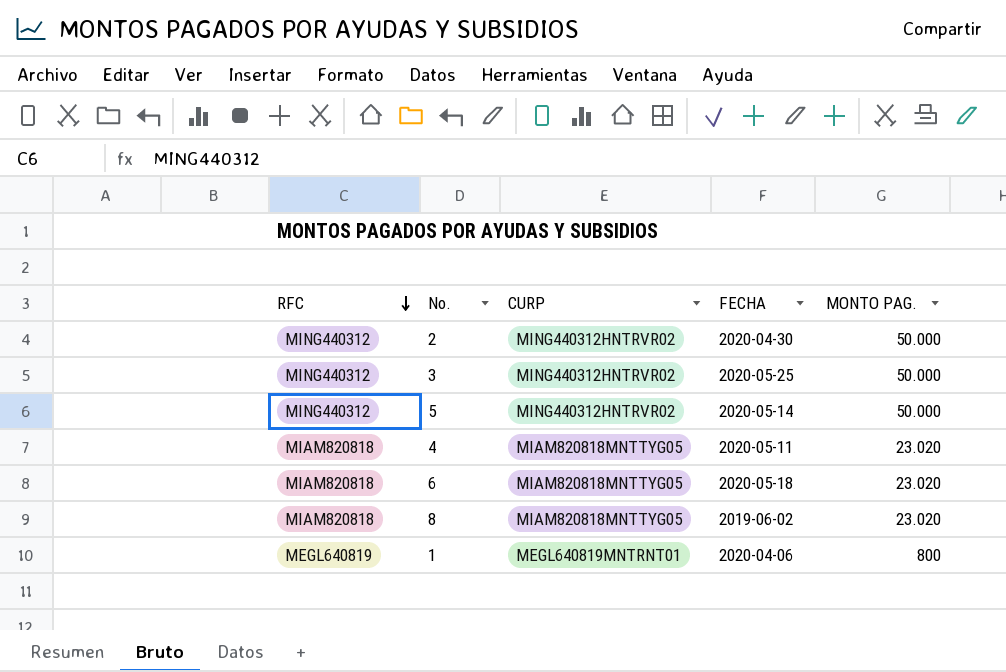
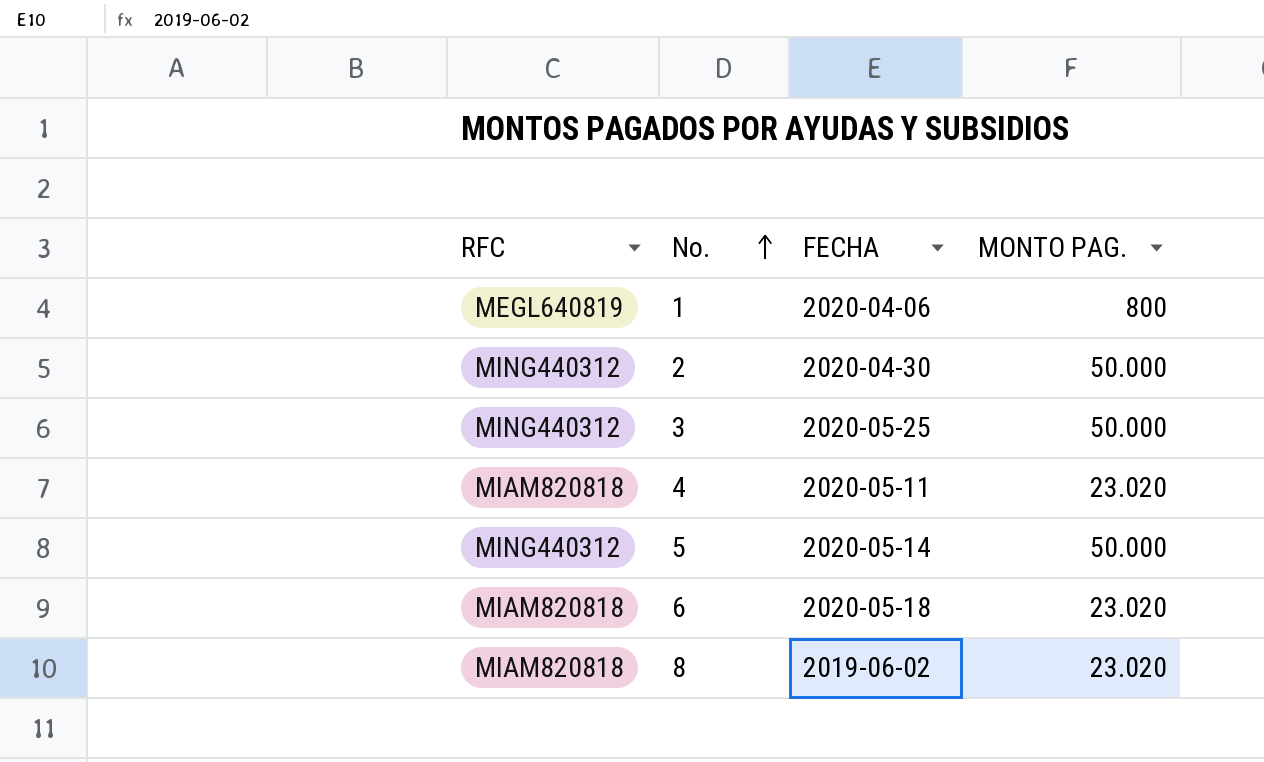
row order: RFC descending -> No. ascending
column CURP | position: 3 -> none

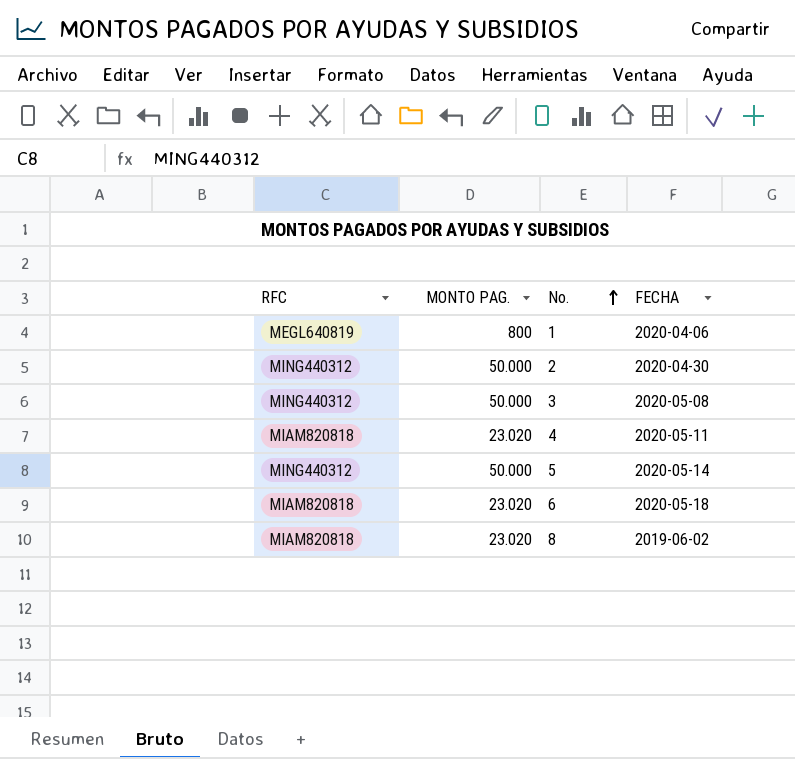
column MONTO PAG. | position: 4 -> 2
3 | FECHA: 2020-05-25 -> 2020-05-08

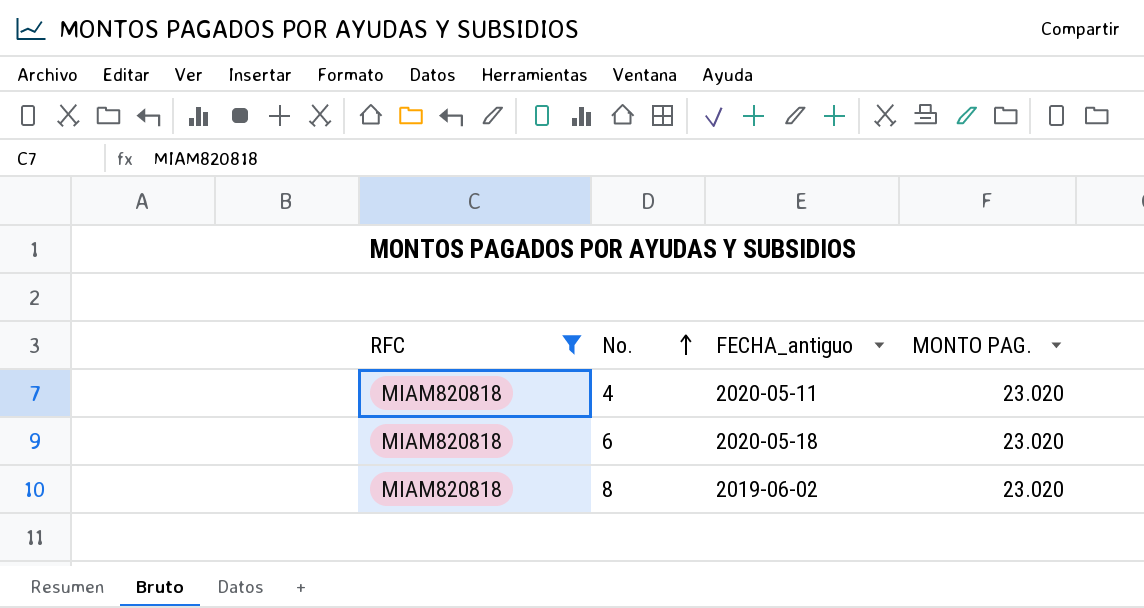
filter: none -> RFC = MIAM820818
column name: FECHA -> FECHA_antiguo
column MONTO PAG. | position: 2 -> 4

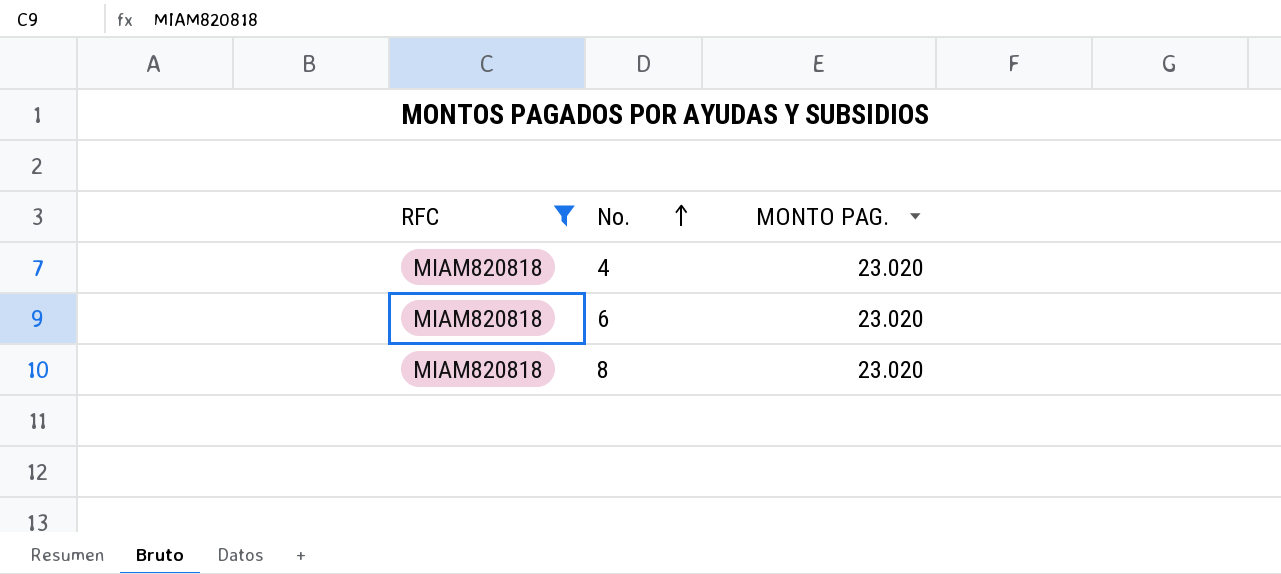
column FECHA_antiguo | position: 3 -> none

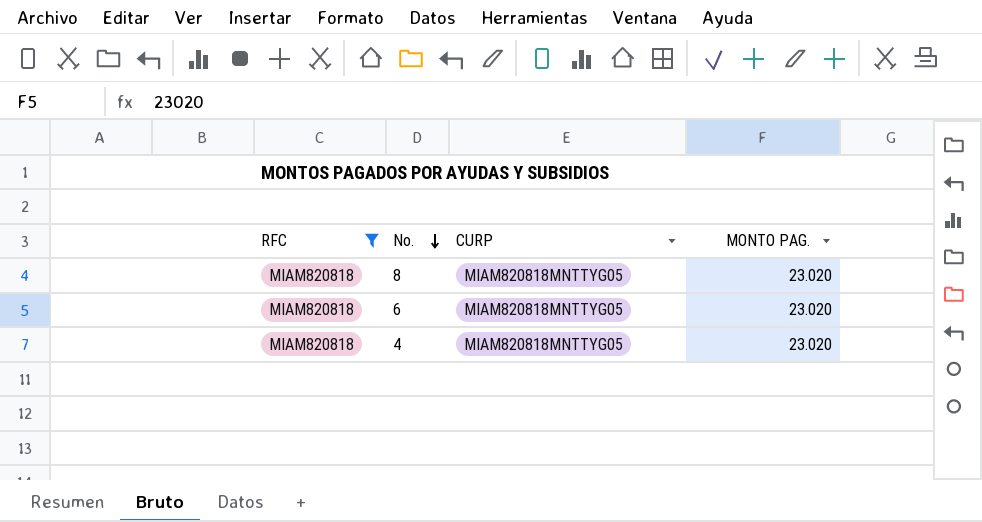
row order: No. ascending -> No. descending
column CURP | position: none -> 3

